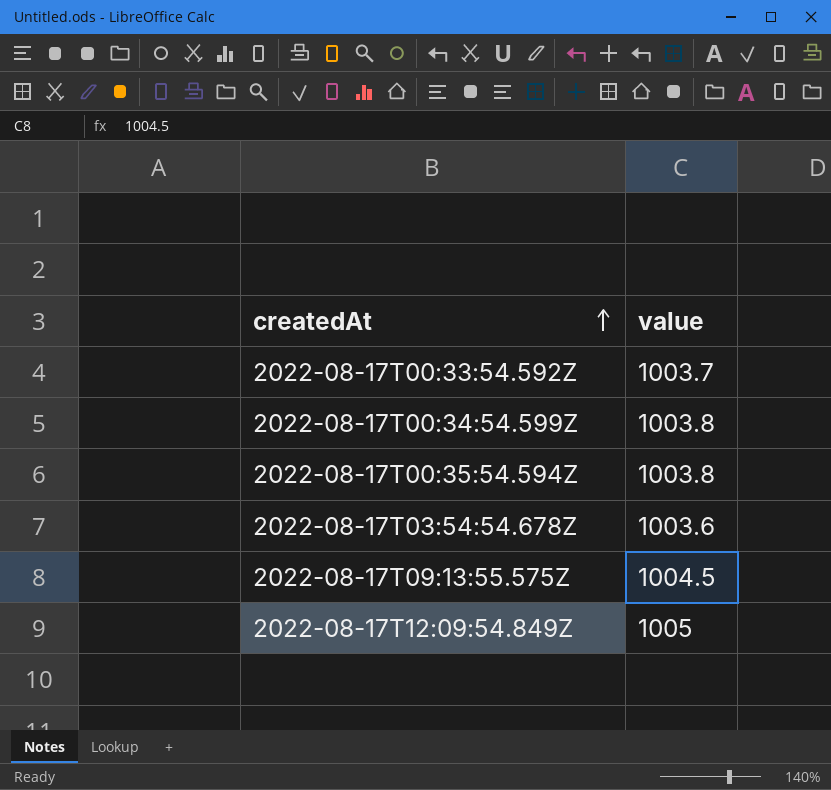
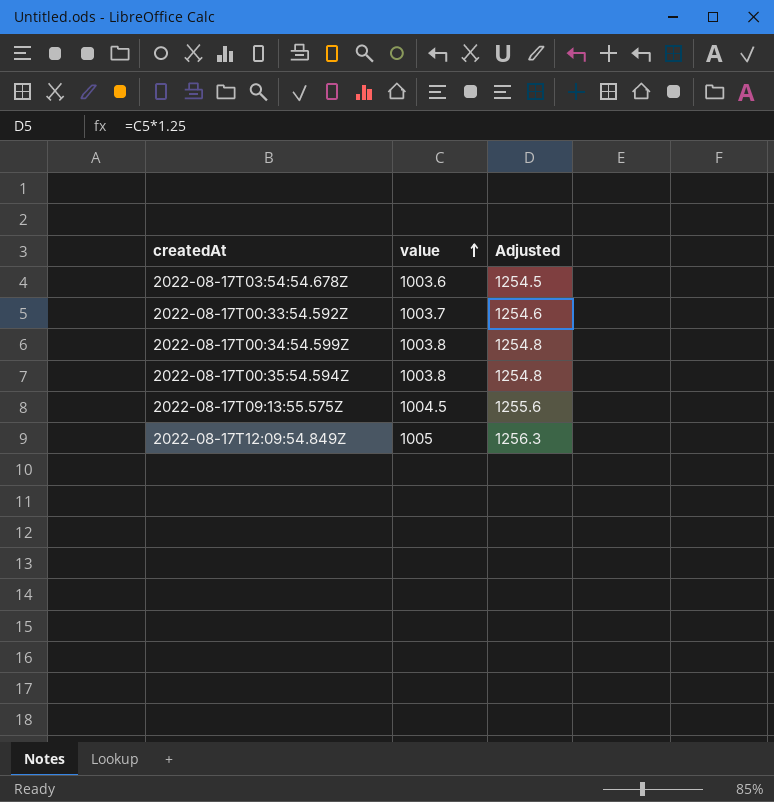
row order: createdAt ascending -> value ascending
column Adjusted | formula: none -> [value] * 1.25

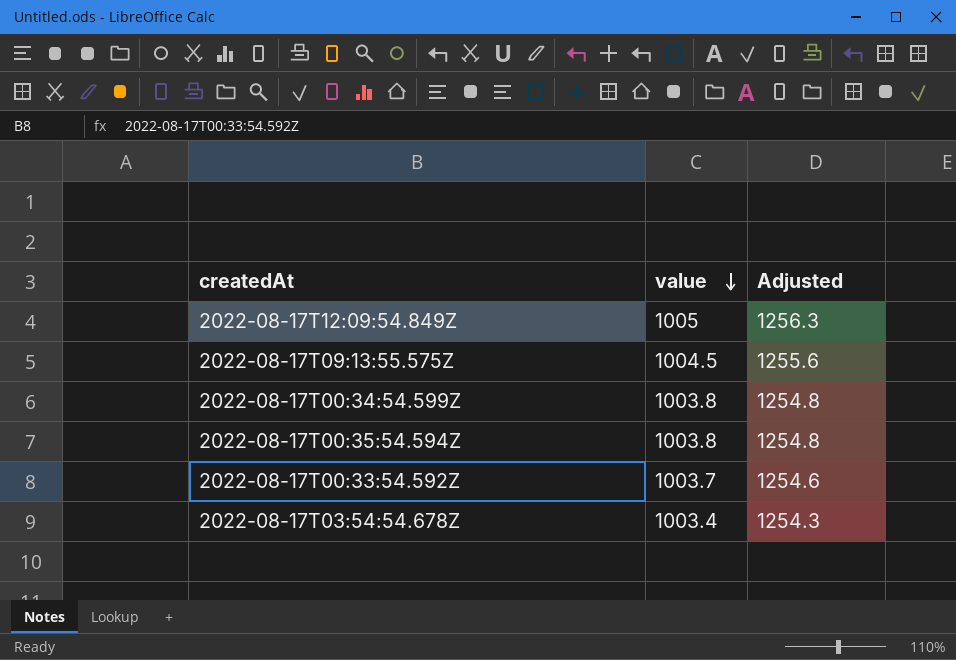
row order: value ascending -> value descending
2022-08-17T03:54:54.678Z | value: 1003.6 -> 1003.4
2022-08-17T03:54:54.678Z | Adjusted: 1254.5 -> 1254.3

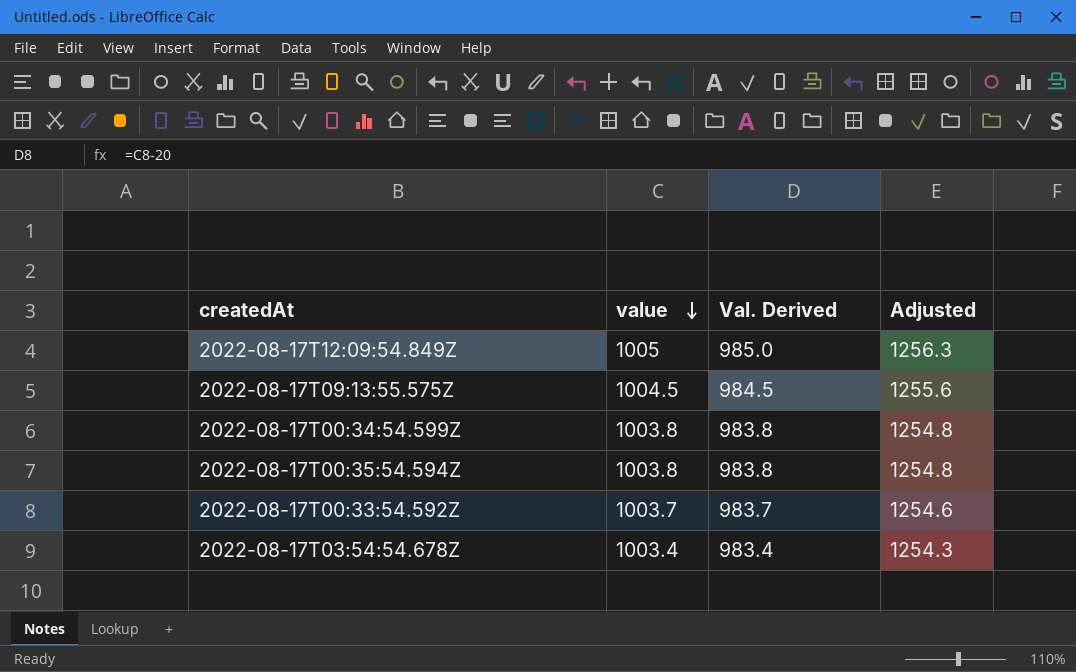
column Val. Derived | formula: none -> [value] - 20

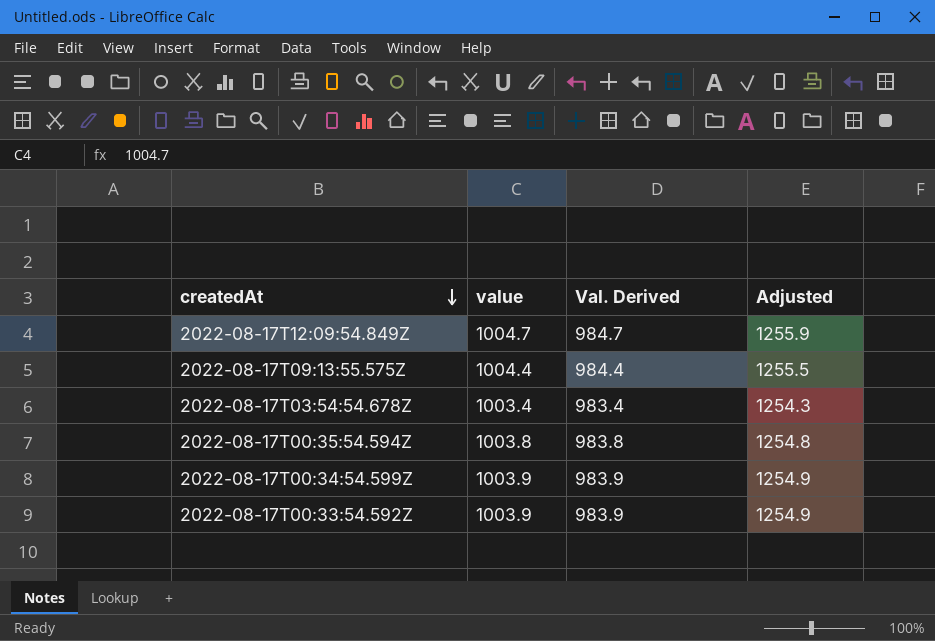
row order: value descending -> createdAt descending
2022-08-17T12:09:54.849Z | value: 1005 -> 1004.7
2022-08-17T12:09:54.849Z | Val. Derived: 985.0 -> 984.7
2022-08-17T12:09:54.849Z | Adjusted: 1256.3 -> 1255.9
2022-08-17T09:13:55.575Z | value: 1004.5 -> 1004.4
2022-08-17T09:13:55.575Z | Val. Derived: 984.5 -> 984.4
2022-08-17T09:13:55.575Z | Adjusted: 1255.6 -> 1255.5
2022-08-17T00:34:54.599Z | value: 1003.8 -> 1003.9
2022-08-17T00:34:54.599Z | Val. Derived: 983.8 -> 983.9
2022-08-17T00:34:54.599Z | Adjusted: 1254.8 -> 1254.9
2022-08-17T00:33:54.592Z | value: 1003.7 -> 1003.9
2022-08-17T00:33:54.592Z | Val. Derived: 983.7 -> 983.9
2022-08-17T00:33:54.592Z | Adjusted: 1254.6 -> 1254.9

